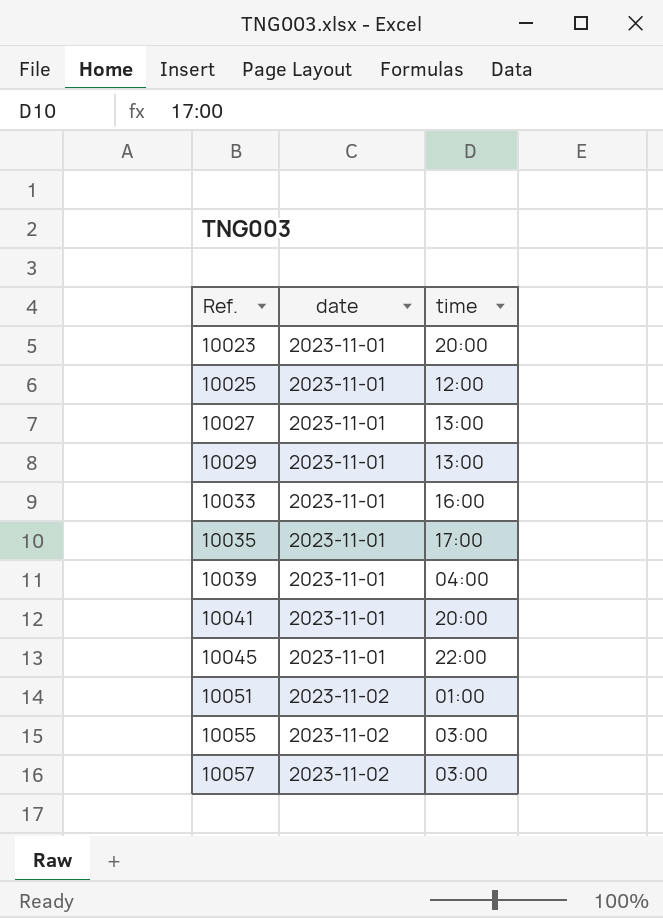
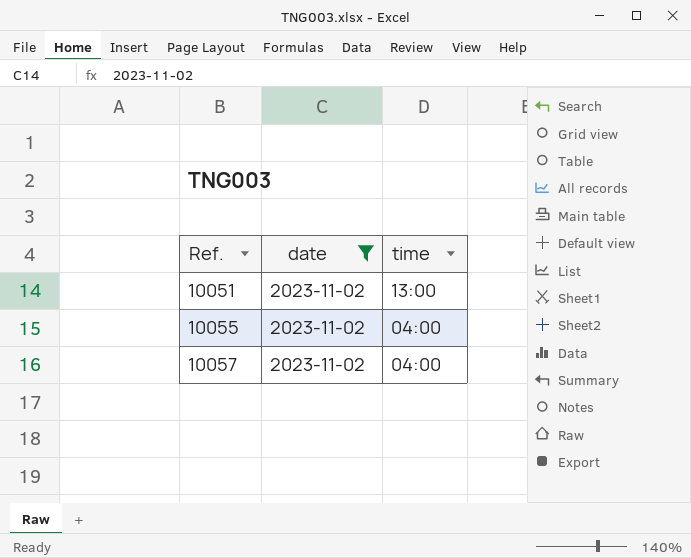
filter: none -> date = 2023-11-02
10051 | time: 01:00 -> 13:00
10055 | time: 03:00 -> 04:00
10057 | time: 03:00 -> 04:00

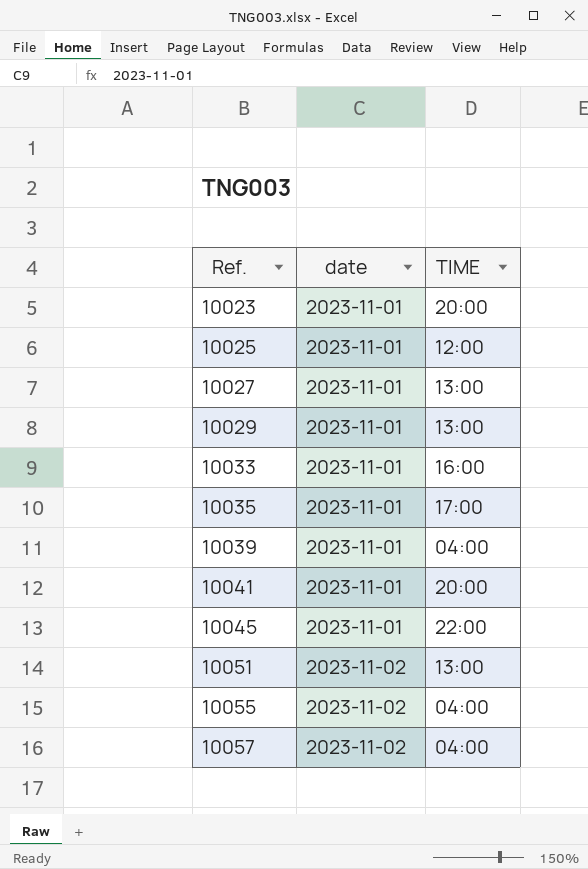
filter: date = 2023-11-02 -> none
column name: time -> TIME

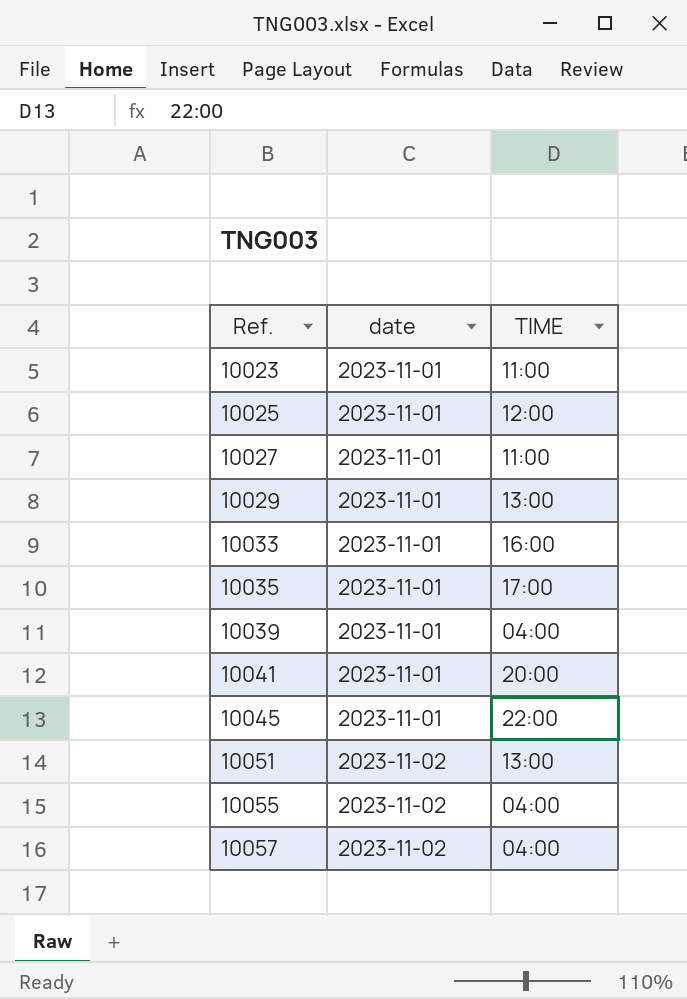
10023 | TIME: 20:00 -> 11:00
10027 | TIME: 13:00 -> 11:00

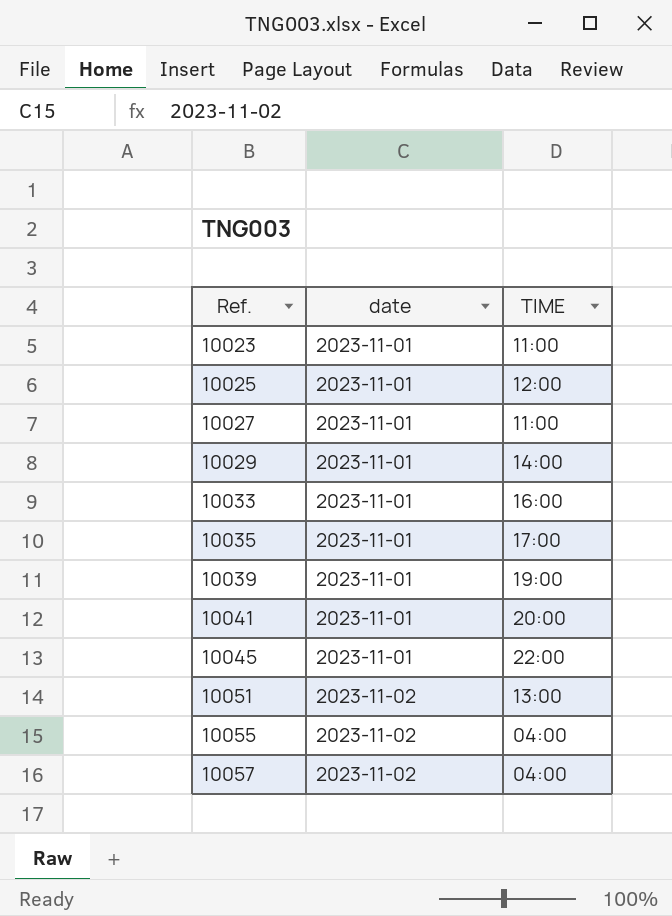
10029 | TIME: 13:00 -> 14:00
10039 | TIME: 04:00 -> 19:00

